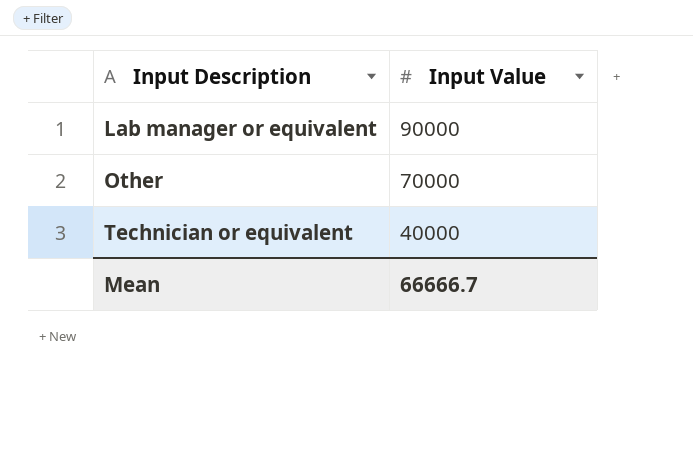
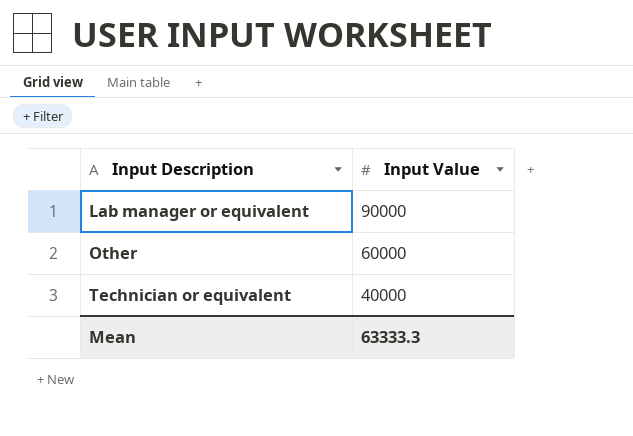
Other | Input Value: 70000 -> 60000
Mean | Input Value: 66666.7 -> 63333.3

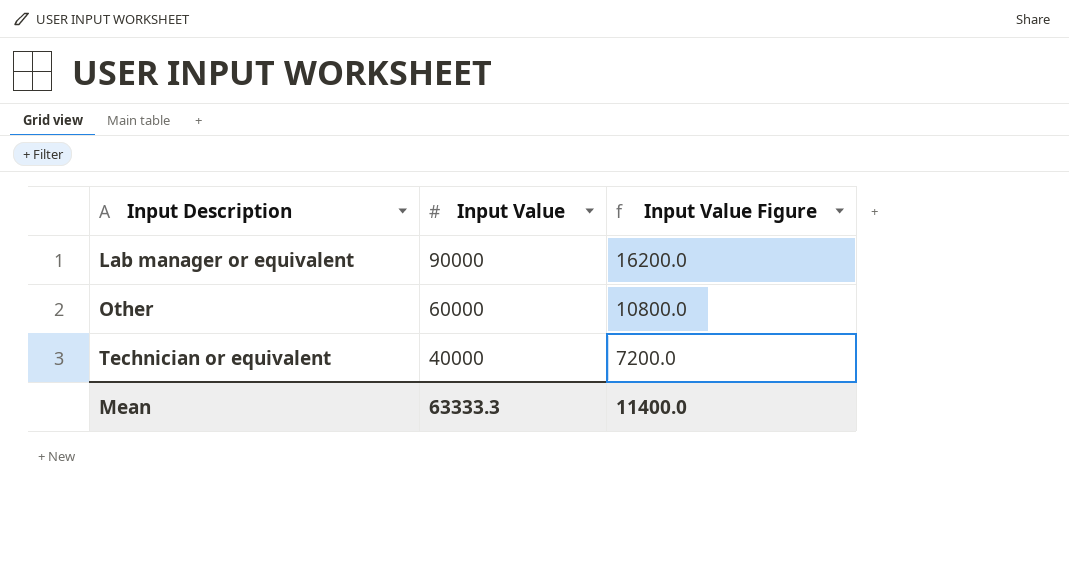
column Input Value Figure | formula: none -> [Input Value] * 0.18

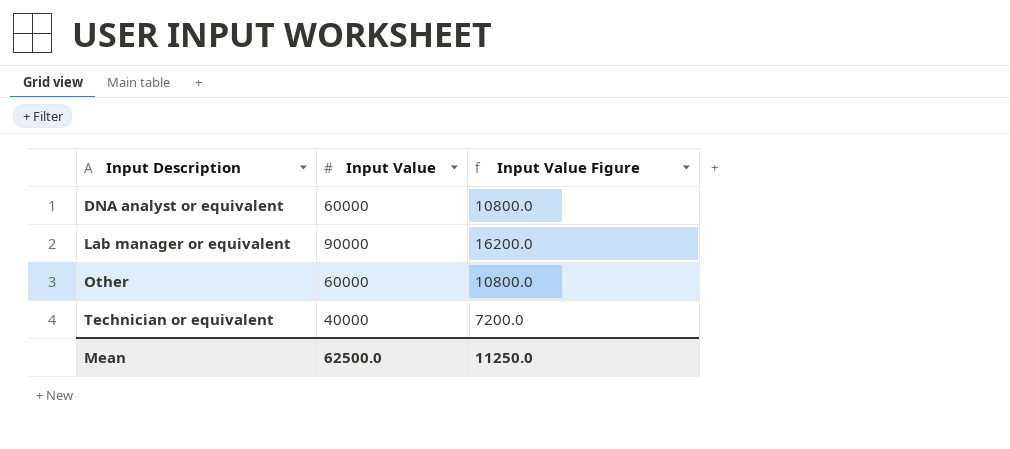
row DNA analyst or equivalent: none -> 60000 | 10800.0
Mean | Input Value: 63333.3 -> 62500.0
Mean | Input Value Figure: 11400.0 -> 11250.0

